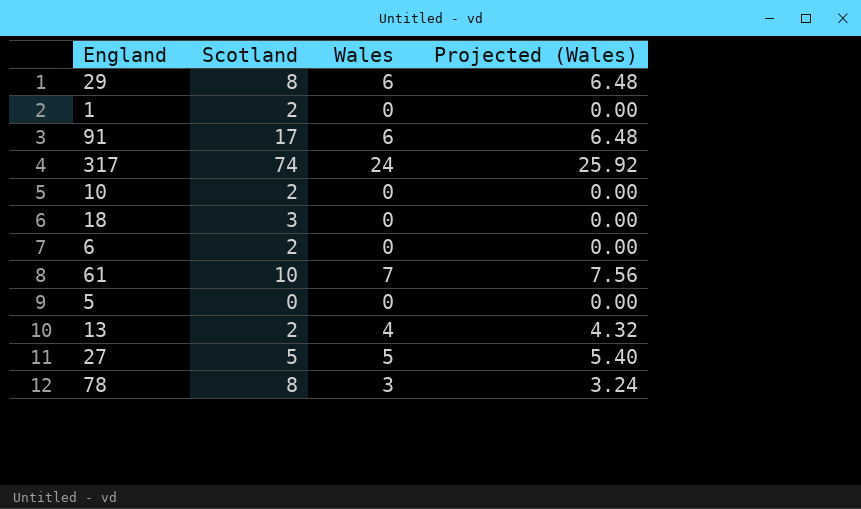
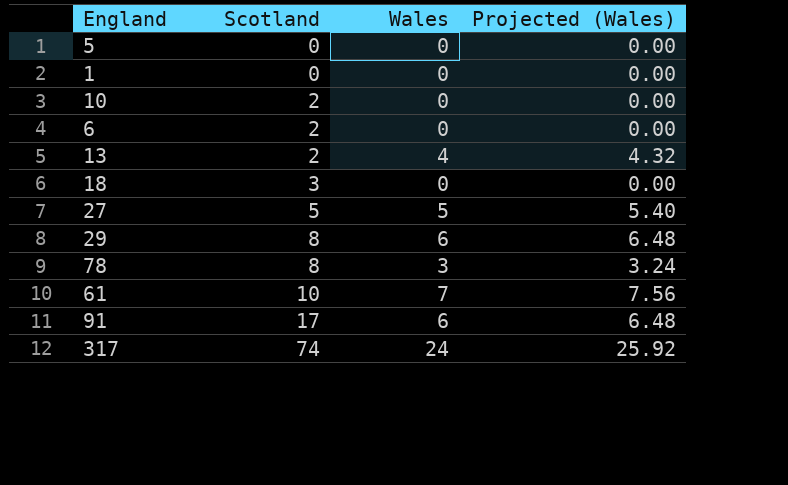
row order: none -> Scotland ascending
1 | Scotland: 2 -> 0

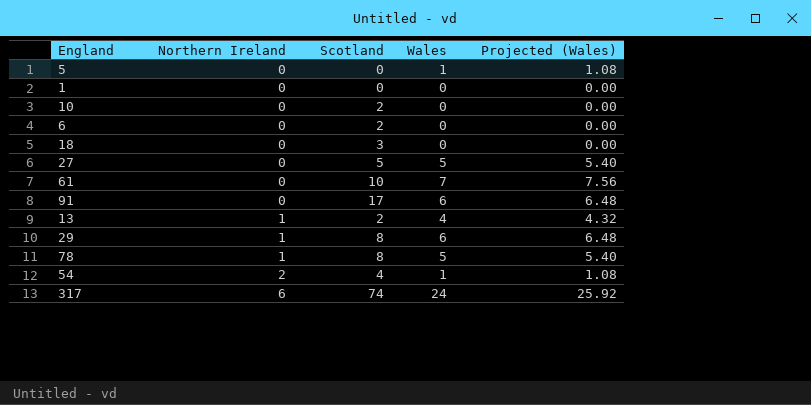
row order: Scotland ascending -> Northern Ireland ascending
column Northern Ireland | position: none -> 2
5 | Wales: 0 -> 1
5 | Projected (Wales): 0.00 -> 1.08
78 | Wales: 3 -> 5
78 | Projected (Wales): 3.24 -> 5.40
row 54: none -> 2 | 4 | 1 | 1.08

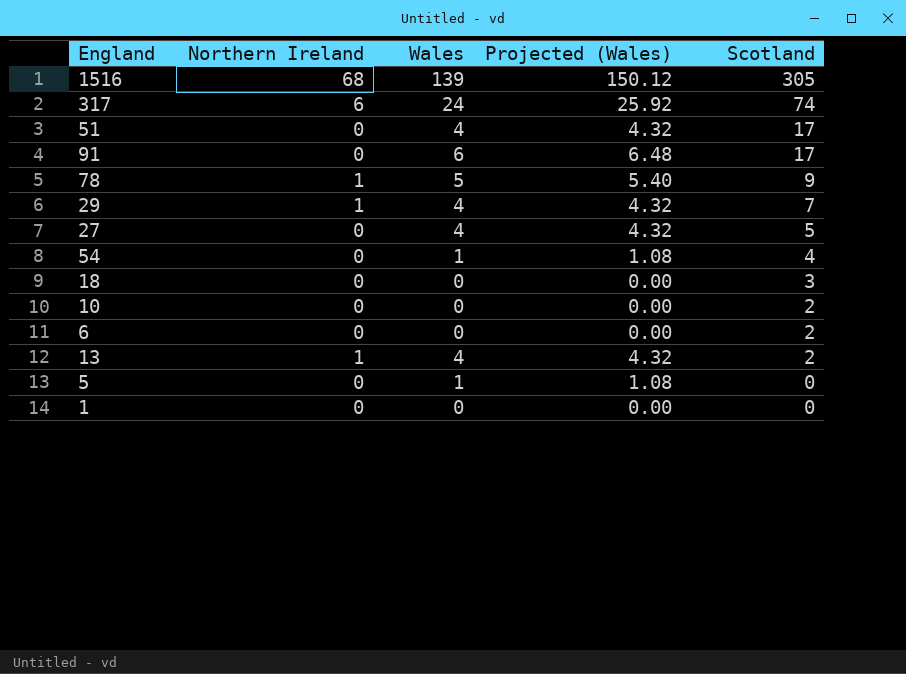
row order: Northern Ireland ascending -> Scotland descending
column Scotland | position: 3 -> 5
row 61: 0 | 10 | 7 | 7.56 -> none
row 1516: none -> 68 | 139 | 150.12 | 305
row 51: none -> 0 | 4 | 4.32 | 17
78 | Scotland: 8 -> 9
29 | Wales: 6 -> 4
29 | Projected (Wales): 6.48 -> 4.32
29 | Scotland: 8 -> 7
27 | Wales: 5 -> 4
27 | Projected (Wales): 5.40 -> 4.32
54 | Northern Ireland: 2 -> 0

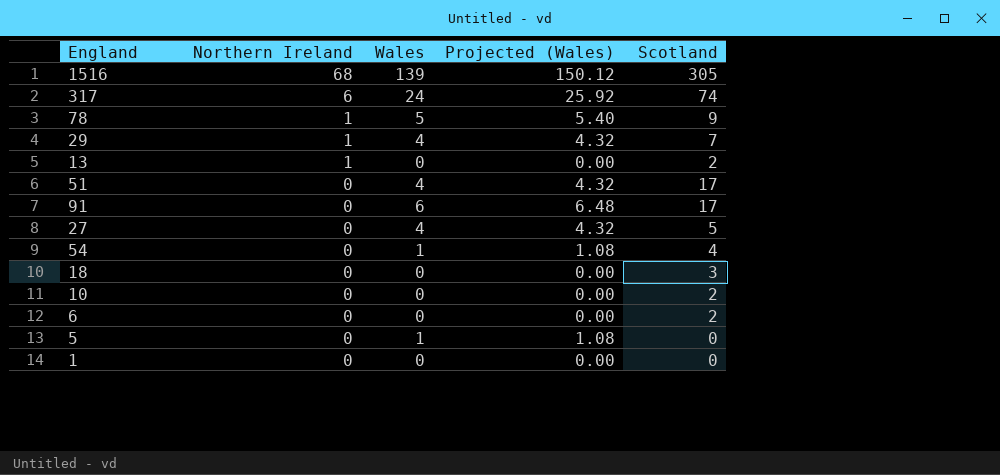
row order: Scotland descending -> Northern Ireland descending
13 | Wales: 4 -> 0
13 | Projected (Wales): 4.32 -> 0.00

